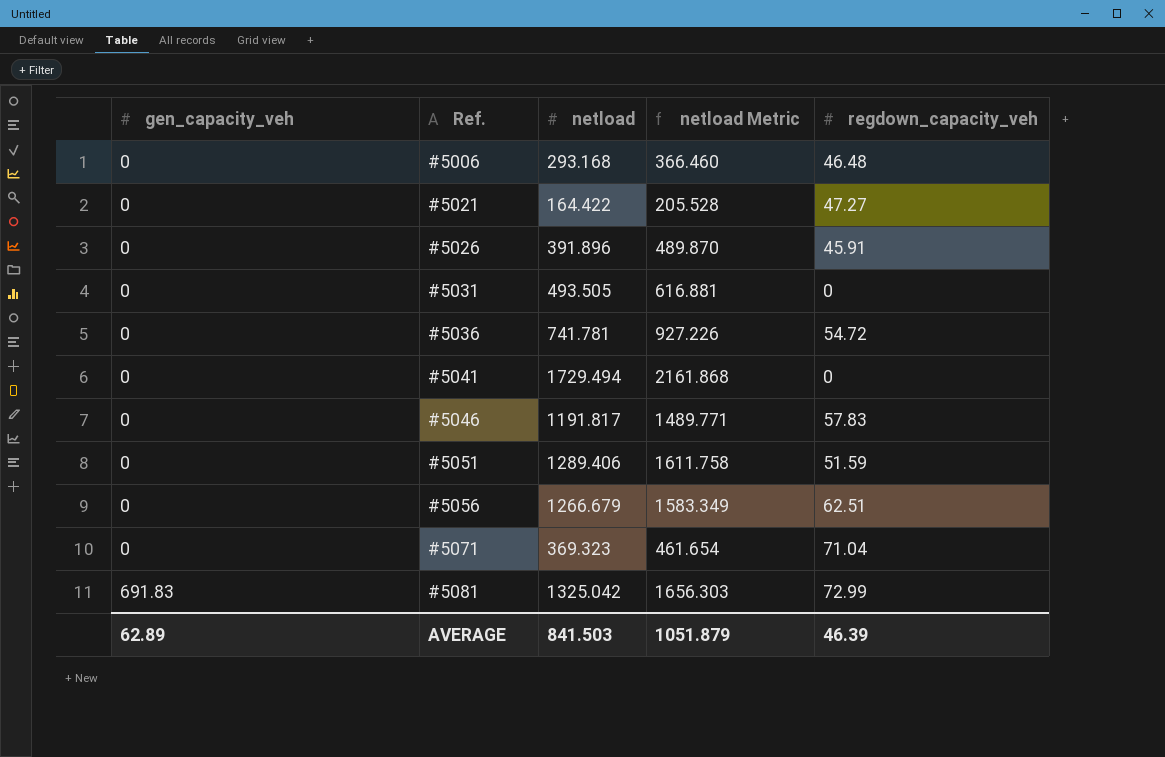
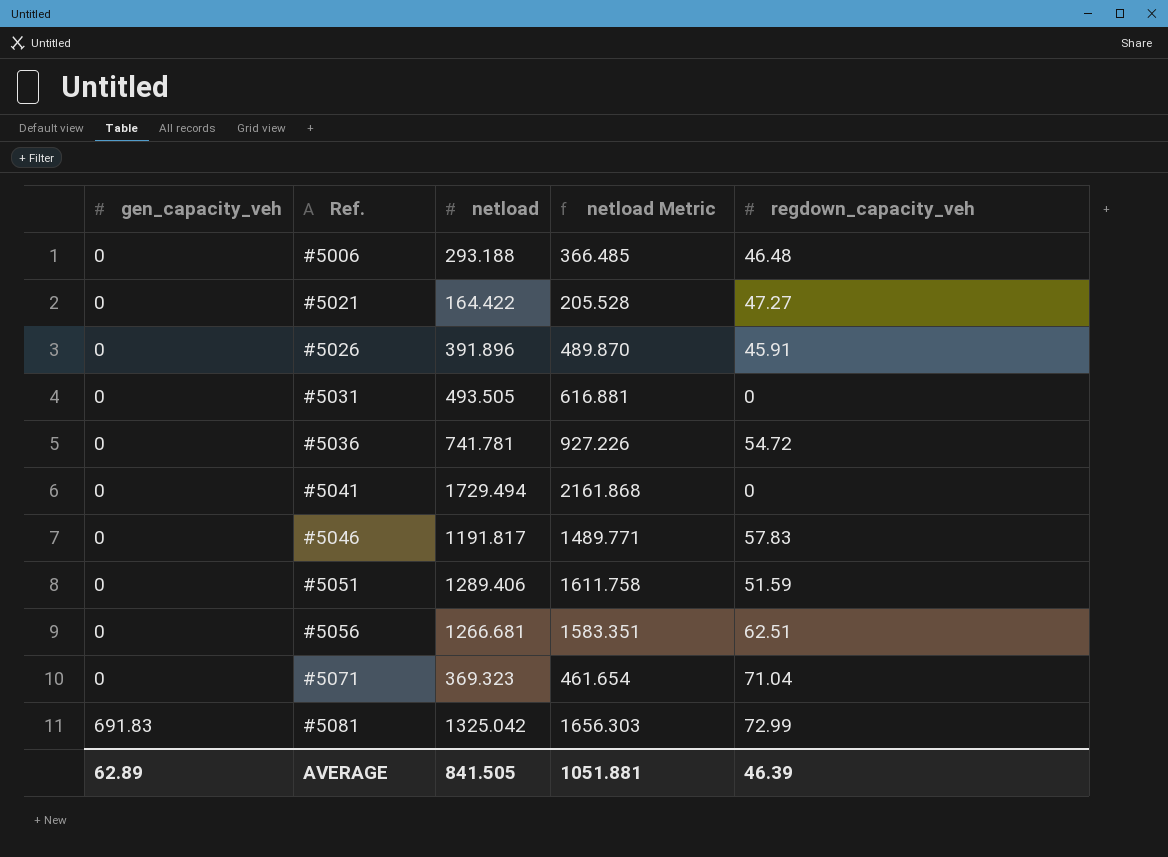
#5006 | netload: 293.168 -> 293.188
#5006 | netload Metric: 366.460 -> 366.485
#5056 | netload: 1266.679 -> 1266.681
#5056 | netload Metric: 1583.349 -> 1583.351
AVERAGE | netload: 841.503 -> 841.505
AVERAGE | netload Metric: 1051.879 -> 1051.881

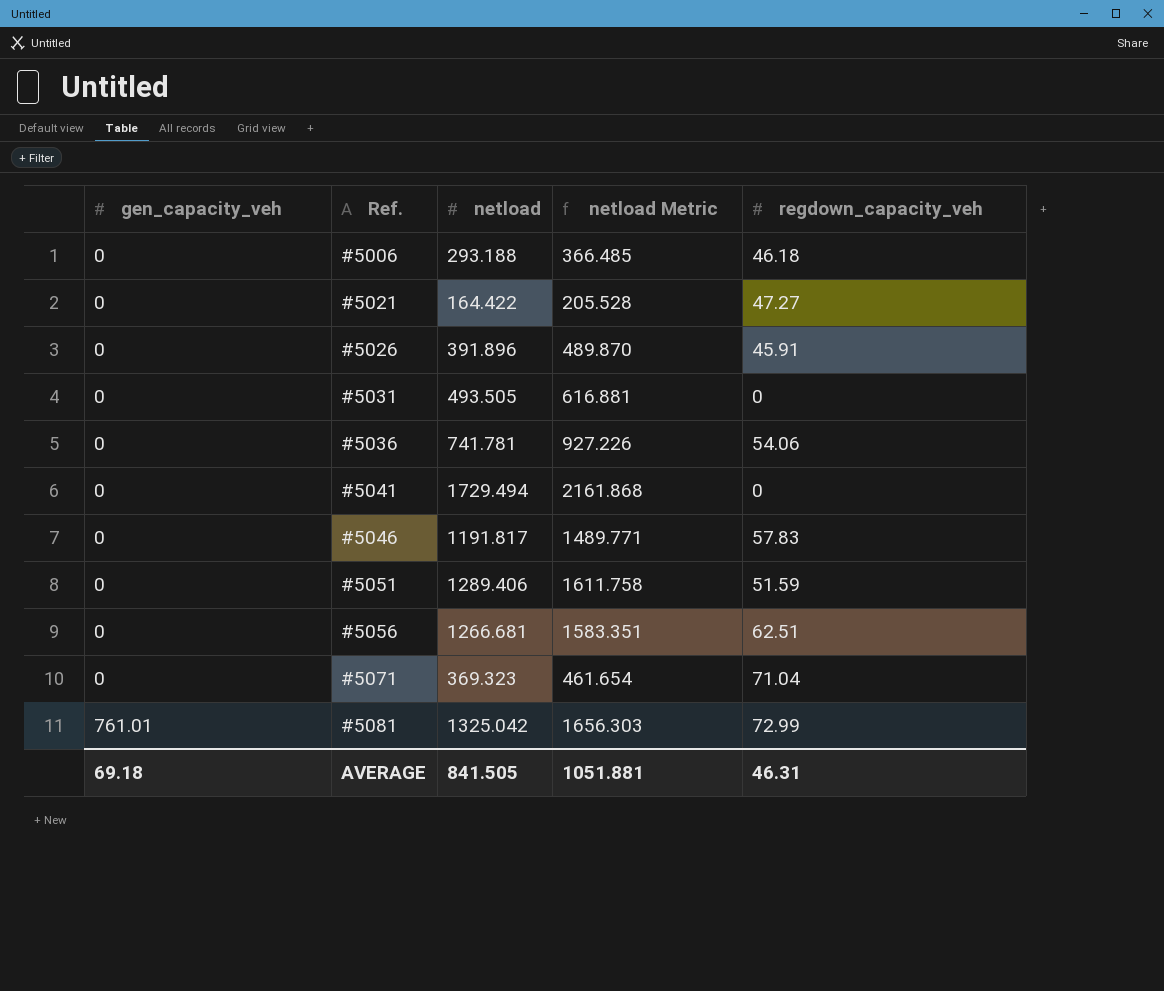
#5006 | regdown_capacity_veh: 46.48 -> 46.18
#5036 | regdown_capacity_veh: 54.72 -> 54.06
#5081 | gen_capacity_veh: 691.83 -> 761.01
AVERAGE | gen_capacity_veh: 62.89 -> 69.18
AVERAGE | regdown_capacity_veh: 46.39 -> 46.31

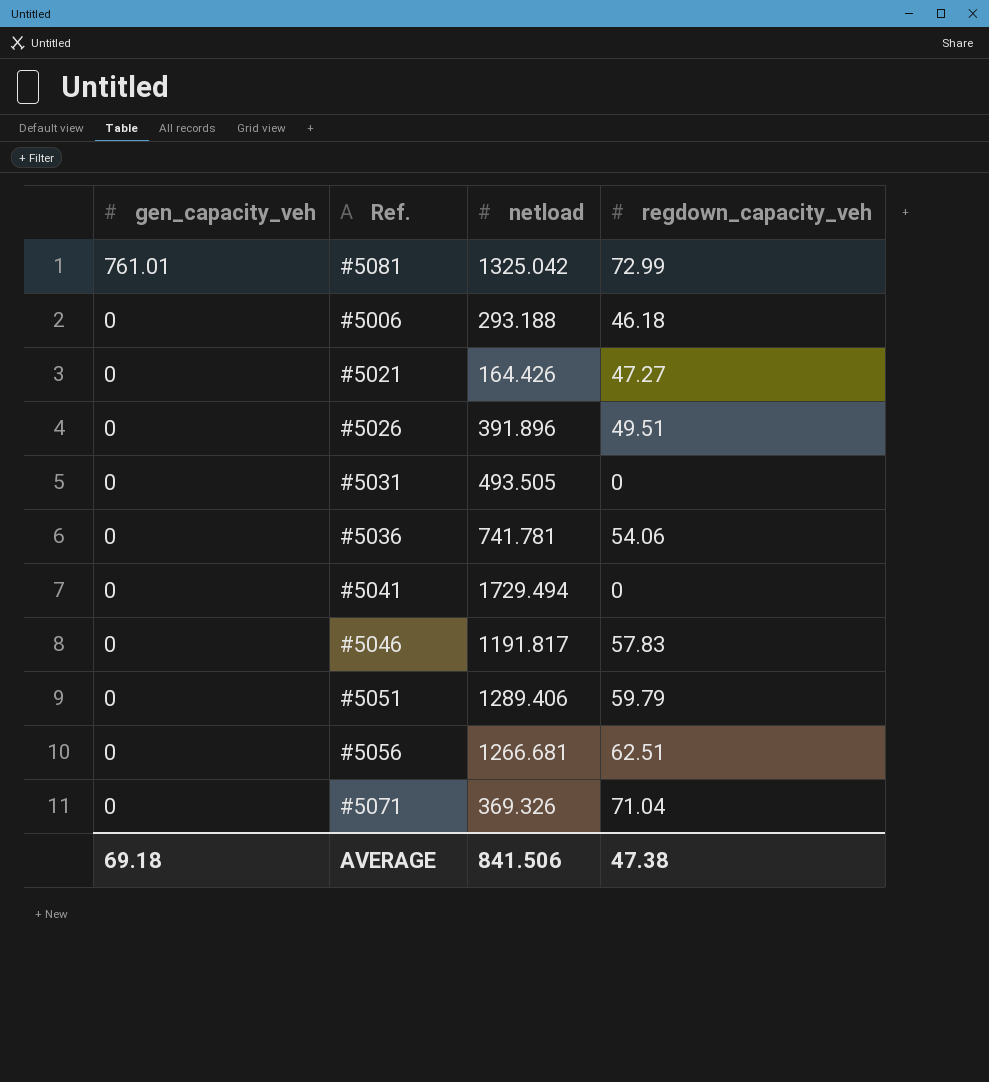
row order: gen_capacity_veh ascending -> gen_capacity_veh descending
column netload Metric | formula: [netload] * 1.25 -> none
#5021 | netload: 164.422 -> 164.426
#5026 | regdown_capacity_veh: 45.91 -> 49.51
#5051 | regdown_capacity_veh: 51.59 -> 59.79
#5071 | netload: 369.323 -> 369.326
AVERAGE | netload: 841.505 -> 841.506
AVERAGE | regdown_capacity_veh: 46.31 -> 47.38

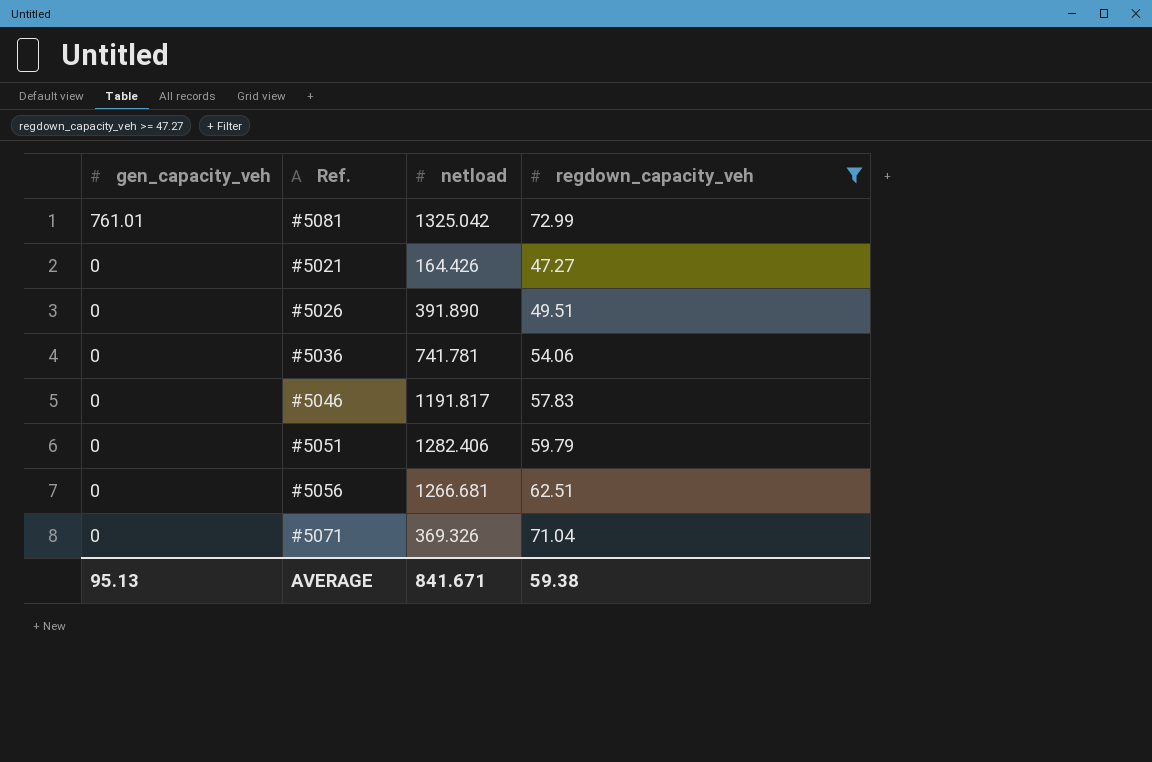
filter: none -> regdown_capacity_veh >= 47.27
#5026 | netload: 391.896 -> 391.890
#5051 | netload: 1289.406 -> 1282.406
AVERAGE | gen_capacity_veh: 69.18 -> 95.13
AVERAGE | netload: 841.506 -> 841.671
AVERAGE | regdown_capacity_veh: 47.38 -> 59.38

